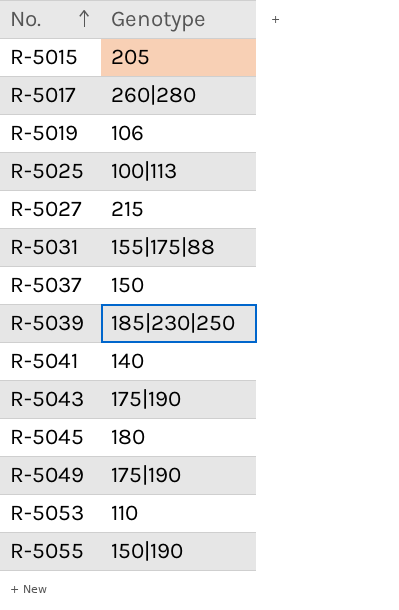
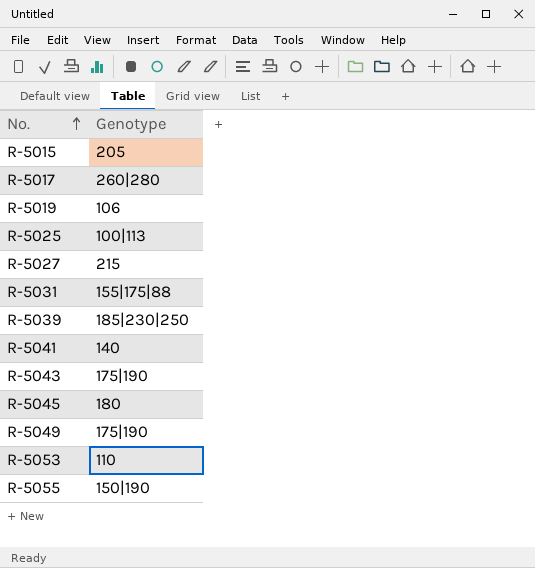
row R-5037: 150 -> none

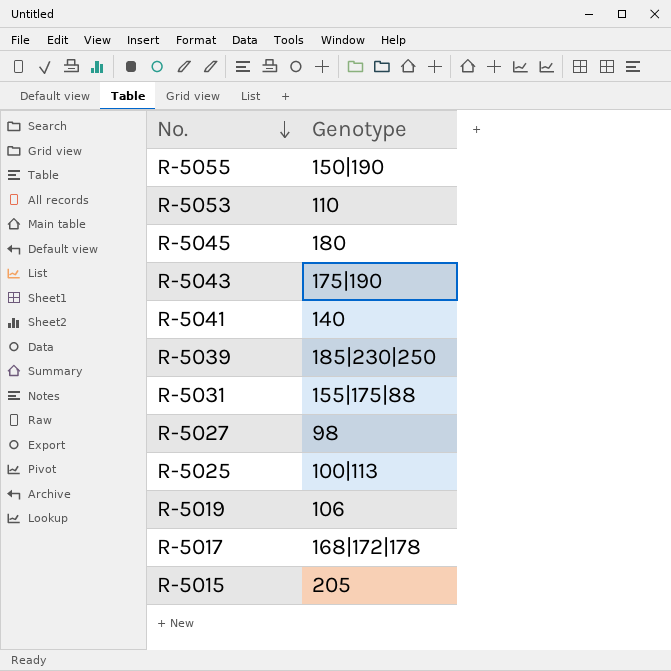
row order: No. ascending -> No. descending
row R-5049: 175|190 -> none
R-5027 | Genotype: 215 -> 98
R-5017 | Genotype: 260|280 -> 168|172|178

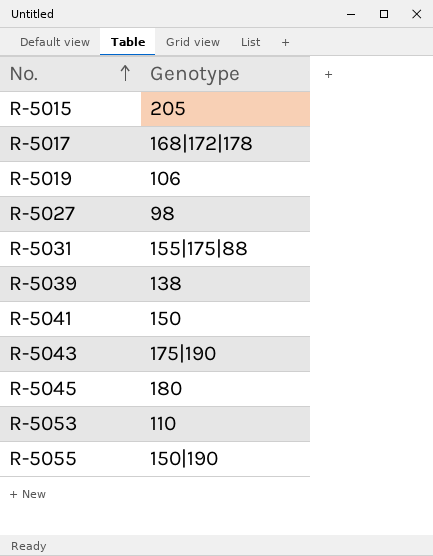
row order: No. descending -> No. ascending
row R-5025: 100|113 -> none
R-5039 | Genotype: 185|230|250 -> 138
R-5041 | Genotype: 140 -> 150

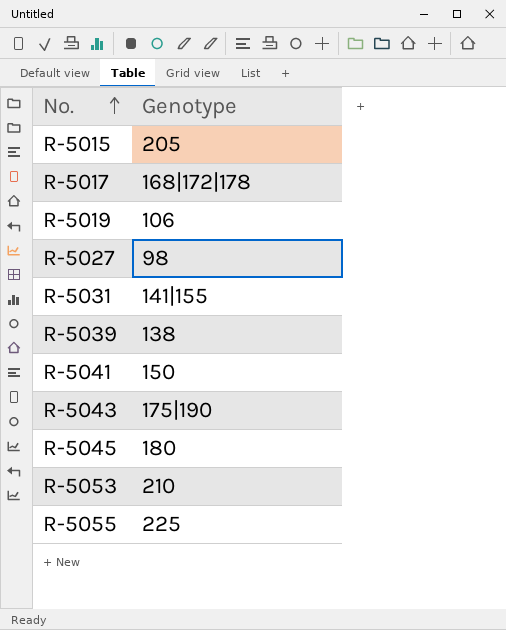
R-5031 | Genotype: 155|175|88 -> 141|155
R-5053 | Genotype: 110 -> 210
R-5055 | Genotype: 150|190 -> 225

